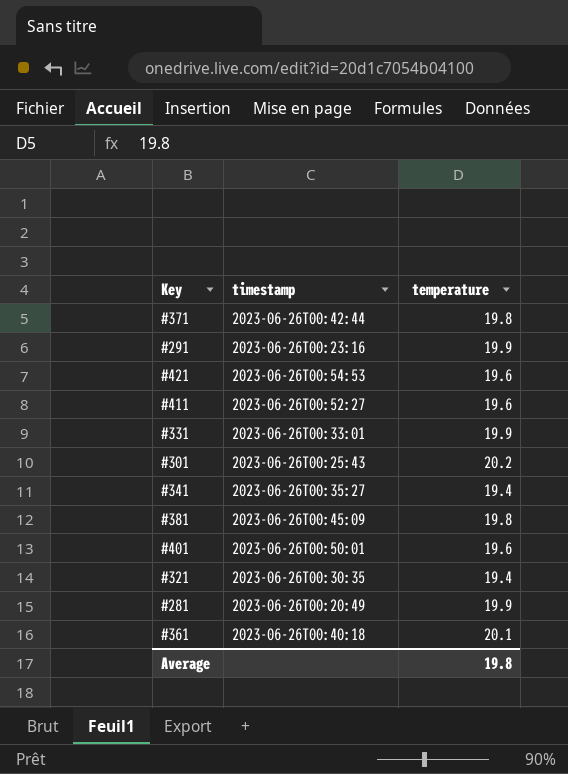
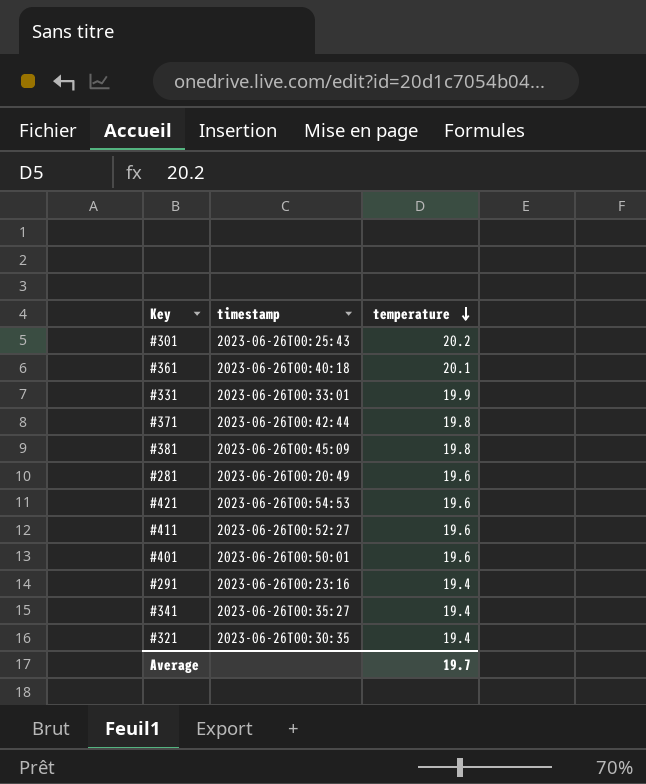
row order: none -> temperature descending
#281 | temperature: 19.9 -> 19.6
#291 | temperature: 19.9 -> 19.4
Average | temperature: 19.8 -> 19.7

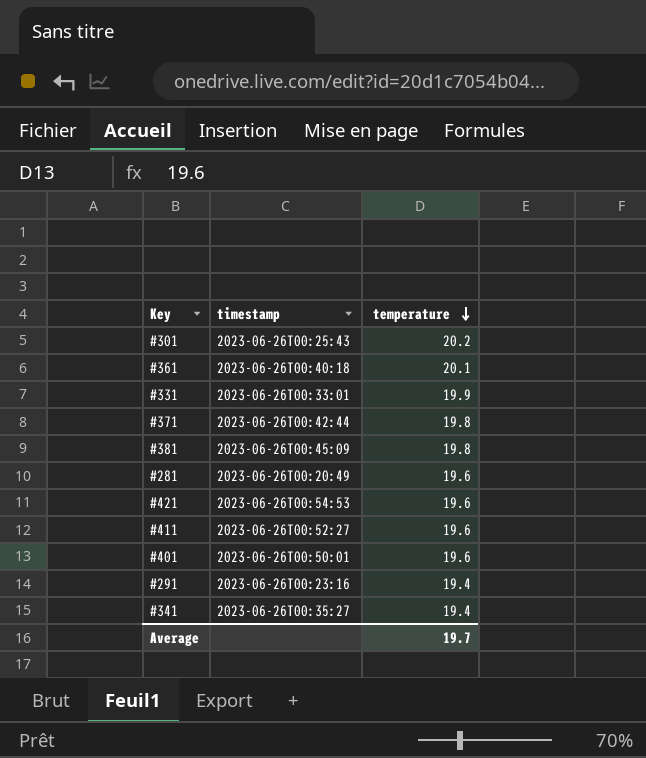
row #321: 2023-06-26T00:30:35 | 19.4 -> none

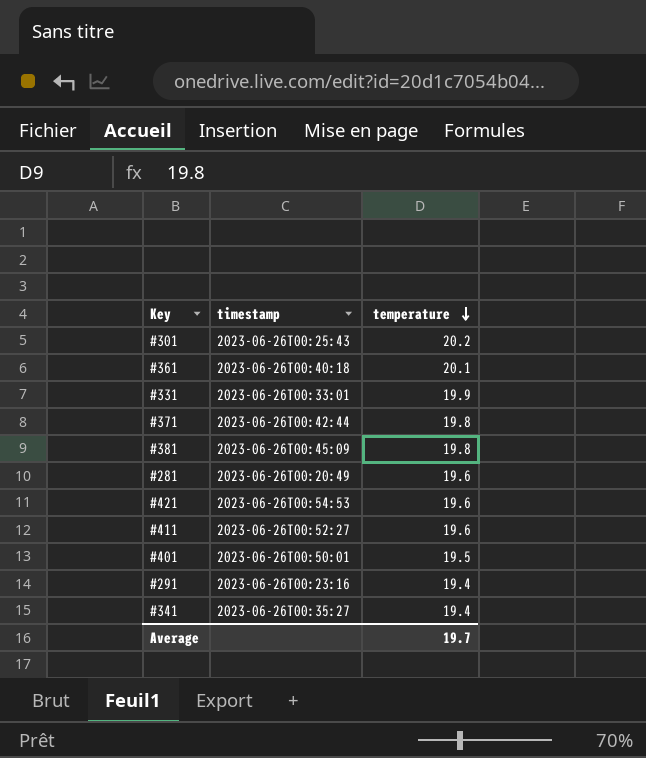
#401 | temperature: 19.6 -> 19.5

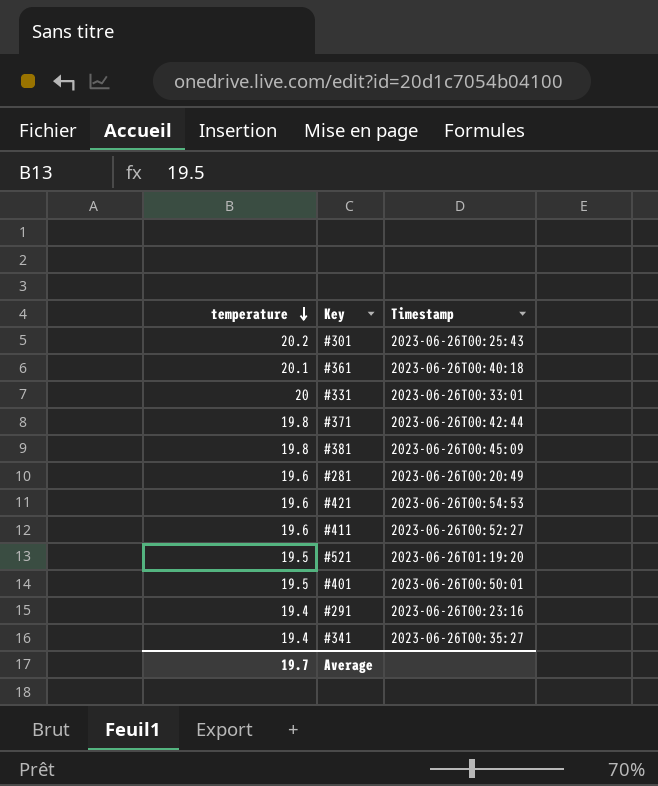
column temperature | position: 3 -> 1
column name: timestamp -> Timestamp
#331 | temperature: 19.9 -> 20
row #521: none -> 19.5 | 2023-06-26T01:19:20

